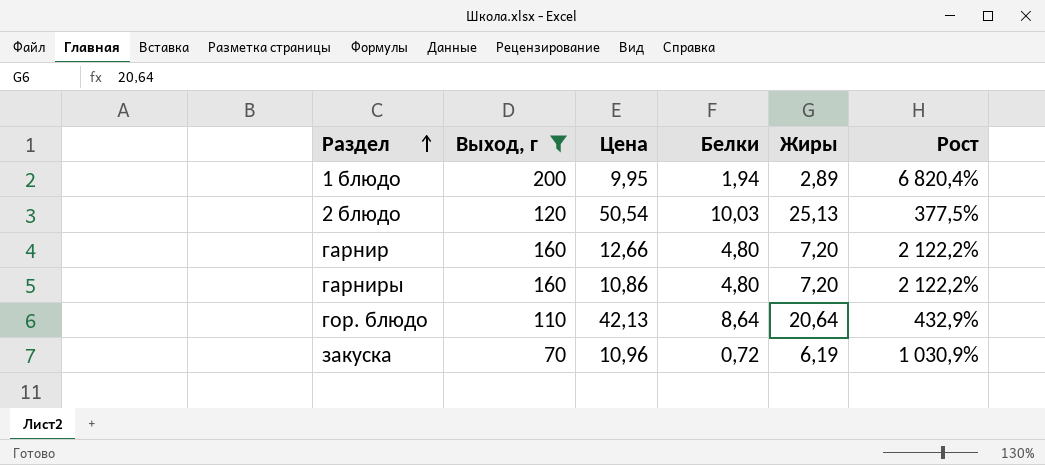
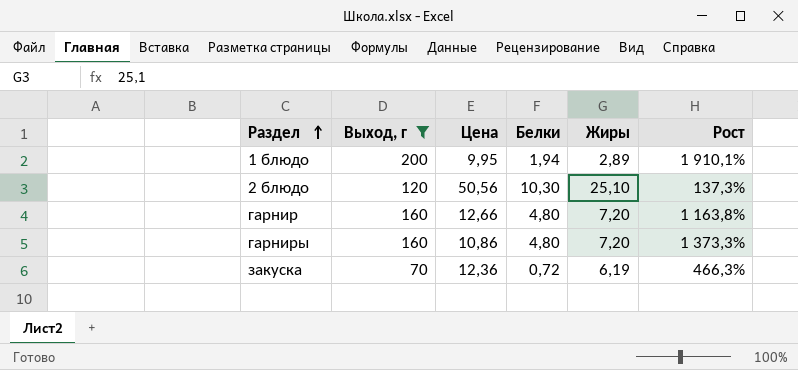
column Рост | formula: ([Выход, г] - [Жиры]) / [Жиры] -> ([Выход, г] - [Цена]) / [Цена]
row гор. блюдо: 110 | 42,13 | 8,64 | 20,64 | 432,9% -> none
2 блюдо | Цена: 50,54 -> 50,56
2 блюдо | Белки: 10,03 -> 10,30
2 блюдо | Жиры: 25,13 -> 25,10
закуска | Цена: 10,96 -> 12,36

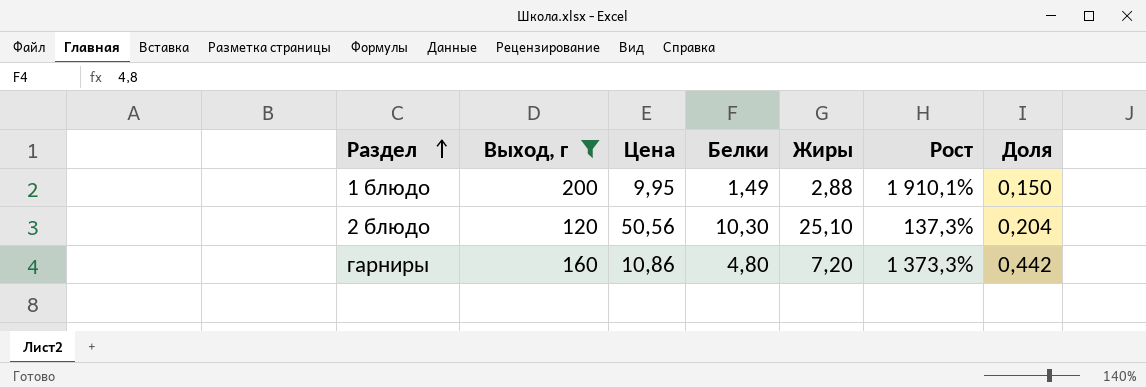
column Доля | formula: none -> [Белки] / [Цена]
row гарнир: 160 | 12,66 | 4,80 | 7,20 | 1 163,8% -> none
row закуска: 70 | 12,36 | 0,72 | 6,19 | 466,3% -> none
1 блюдо | Белки: 1,94 -> 1,49
1 блюдо | Жиры: 2,89 -> 2,88

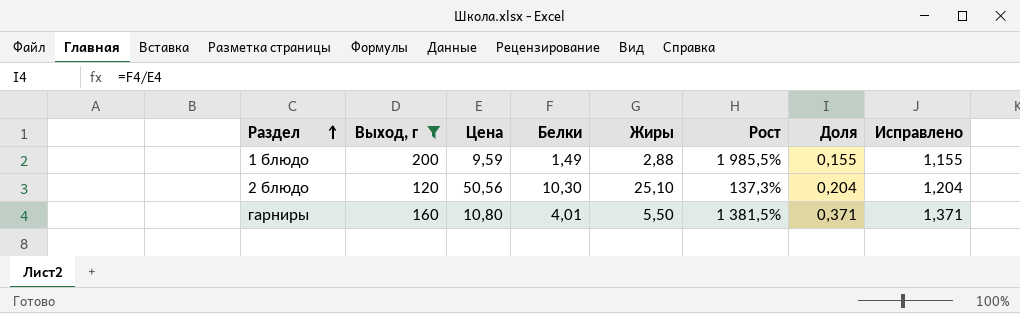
column Исправлено | formula: none -> [Доля] + 1
1 блюдо | Цена: 9,95 -> 9,59
1 блюдо | Рост: 1 910,1% -> 1 985,5%
1 блюдо | Доля: 0,150 -> 0,155
гарниры | Цена: 10,86 -> 10,80
гарниры | Белки: 4,80 -> 4,01
гарниры | Жиры: 7,20 -> 5,50
гарниры | Рост: 1 373,3% -> 1 381,5%
гарниры | Доля: 0,442 -> 0,371

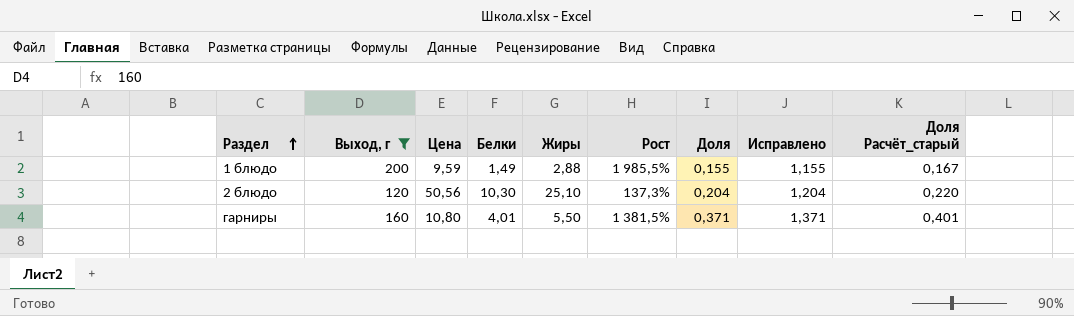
column Доля Расчёт_старый | formula: none -> [Доля] * 1,08

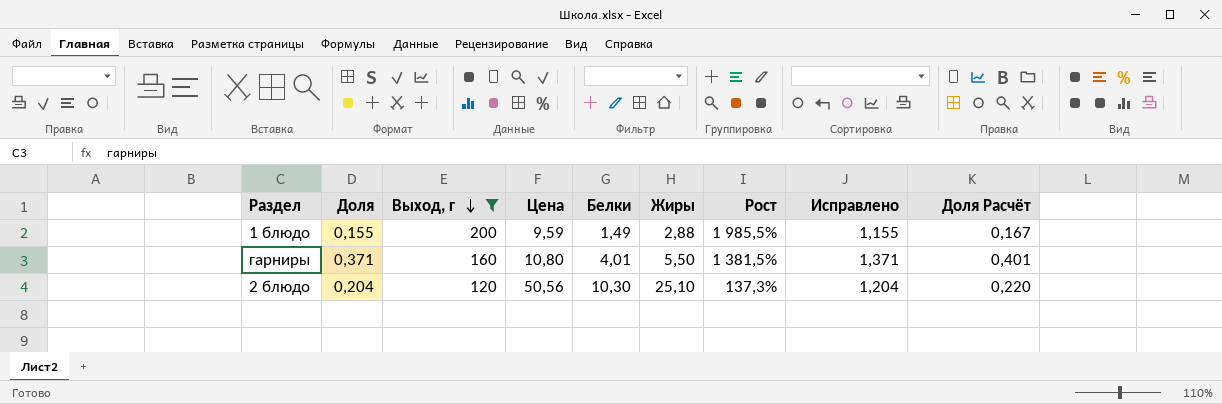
row order: Раздел ascending -> Выход, г descending
column Доля | position: 7 -> 2
column name: Доля Расчёт_старый -> Доля Расчёт

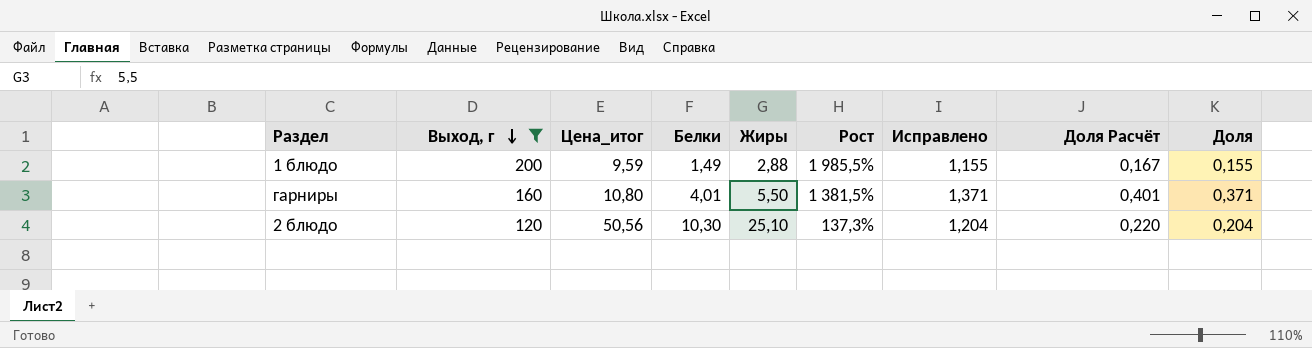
column name: Цена -> Цена_итог
column Доля | position: 2 -> 9

